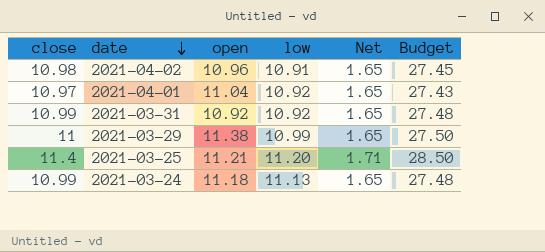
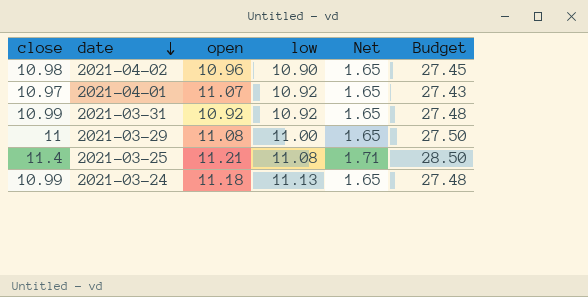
2021-04-02 | low: 10.91 -> 10.90
2021-04-01 | open: 11.04 -> 11.07
2021-03-29 | open: 11.38 -> 11.08
2021-03-29 | low: 10.99 -> 11.00
2021-03-25 | low: 11.20 -> 11.08

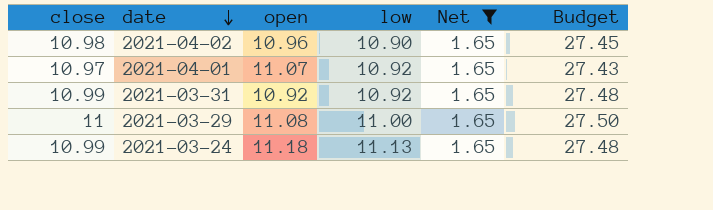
filter: none -> Net = 1.65

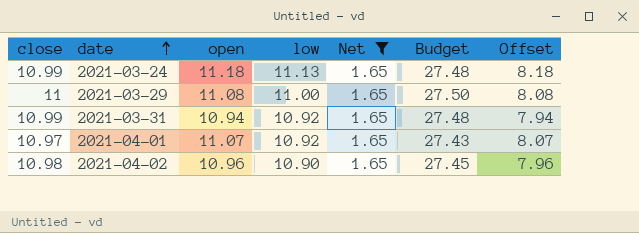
row order: date descending -> date ascending
column Offset | formula: none -> [open] - 3
2021-03-31 | open: 10.92 -> 10.94

